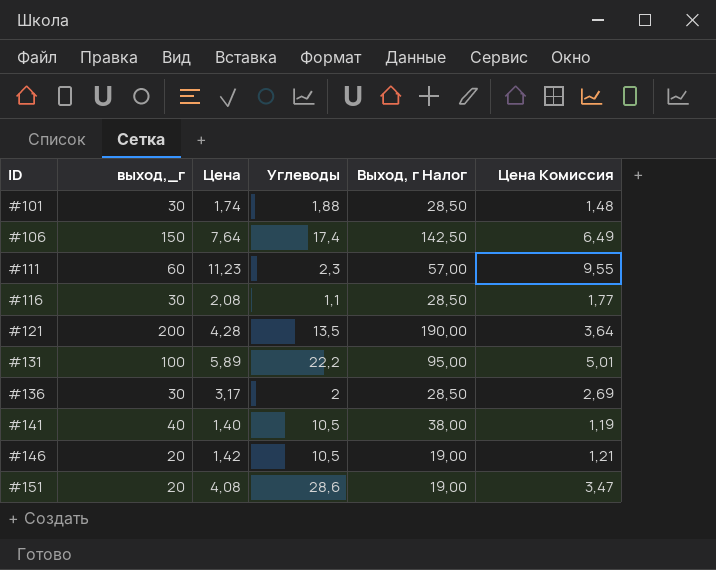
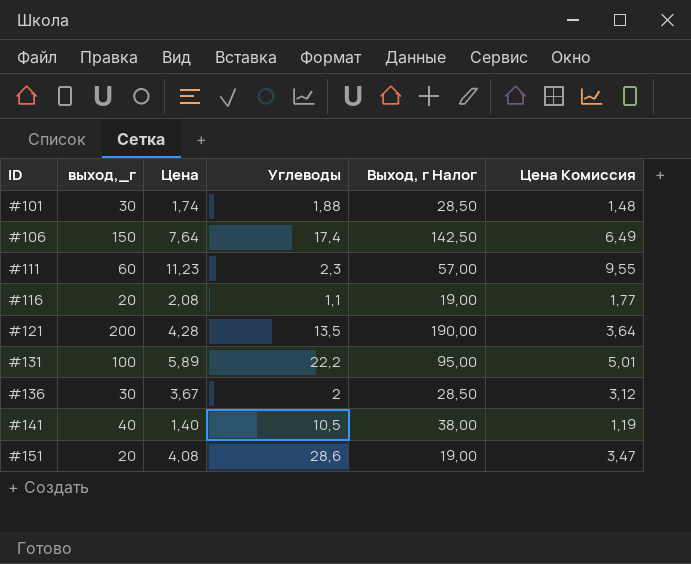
row #146: 20 | 1,42 | 10,5 | 19,00 | 1,21 -> none
#116 | выход,_г: 30 -> 20
#116 | Выход, г Налог: 28,50 -> 19,00
#136 | Цена: 3,17 -> 3,67
#136 | Цена Комиссия: 2,69 -> 3,12

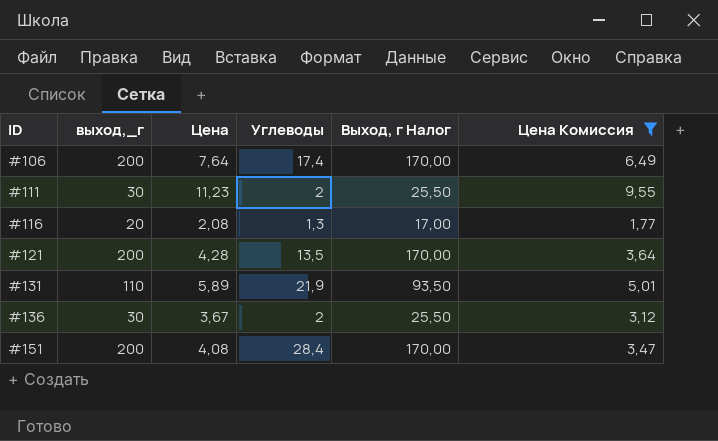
filter: none -> Цена Комиссия >= 1,77
column Выход, г Налог | formula: [выход,_г] * 0,95 -> [выход,_г] * 0,85
#106 | выход,_г: 150 -> 200
#111 | выход,_г: 60 -> 30
#111 | Углеводы: 2,3 -> 2
#116 | Углеводы: 1,1 -> 1,3
#131 | выход,_г: 100 -> 110
#131 | Углеводы: 22,2 -> 21,9
#151 | выход,_г: 20 -> 200
#151 | Углеводы: 28,6 -> 28,4

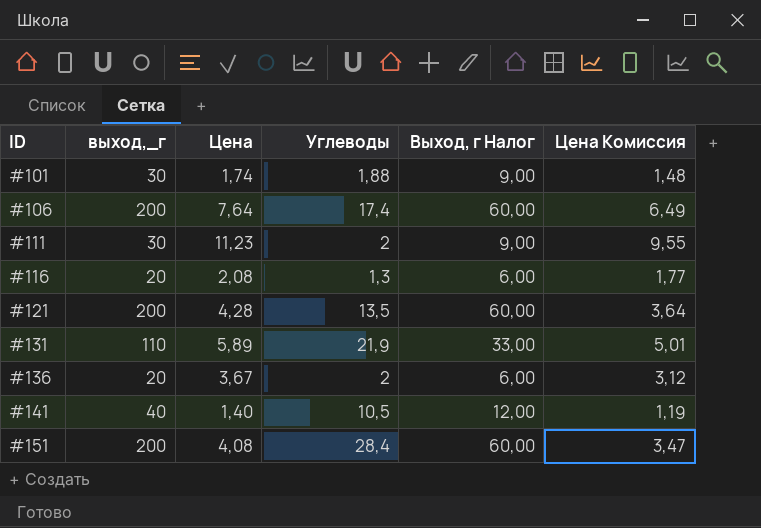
filter: Цена Комиссия >= 1,77 -> none
column Выход, г Налог | formula: [выход,_г] * 0,85 -> [выход,_г] * 0,3
#136 | выход,_г: 30 -> 20

